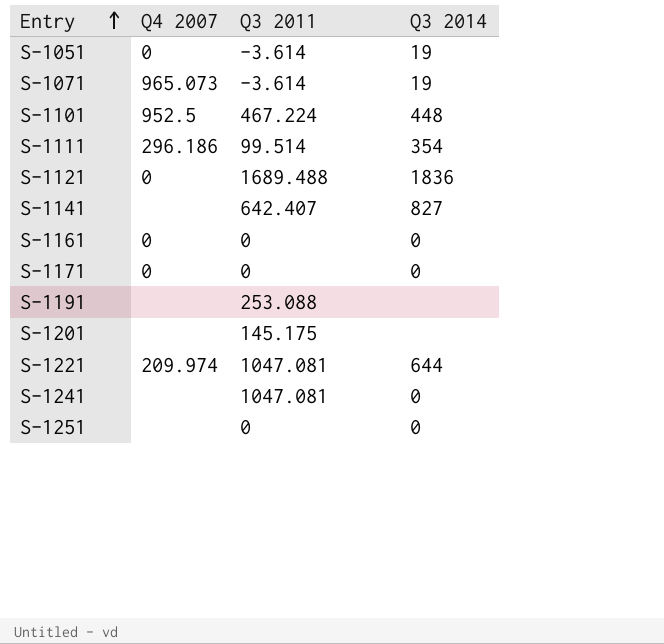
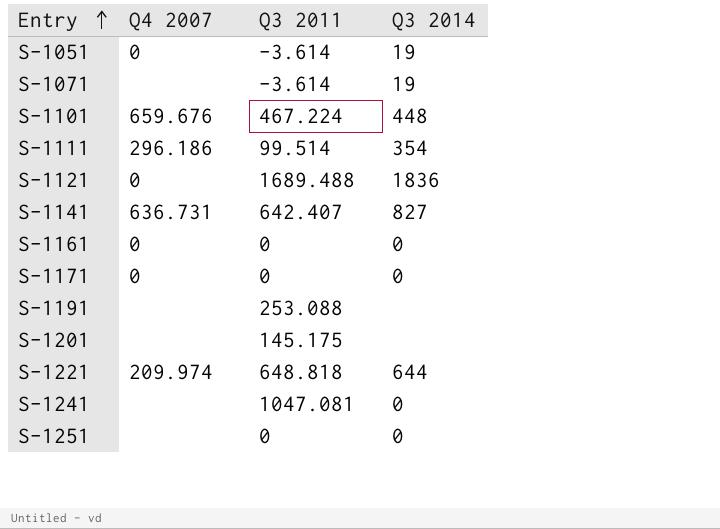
S-1071 | Q4 2007: 965.073 -> none
S-1101 | Q4 2007: 952.5 -> 659.676
S-1141 | Q4 2007: none -> 636.731
S-1221 | Q3 2011: 1047.081 -> 648.818

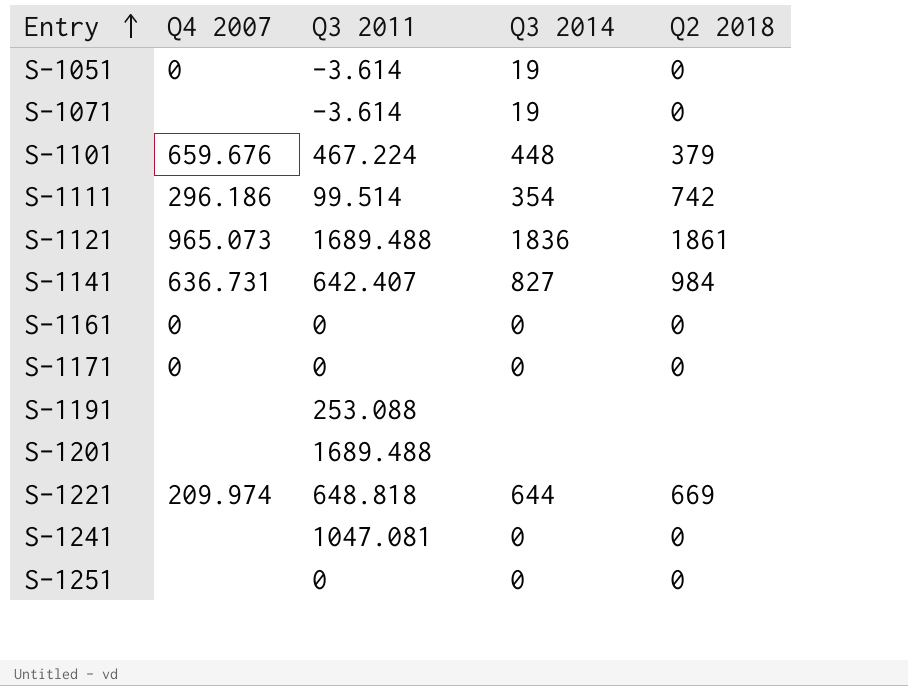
column Q2 2018 | position: none -> 5
S-1121 | Q4 2007: 0 -> 965.073
S-1201 | Q3 2011: 145.175 -> 1689.488

